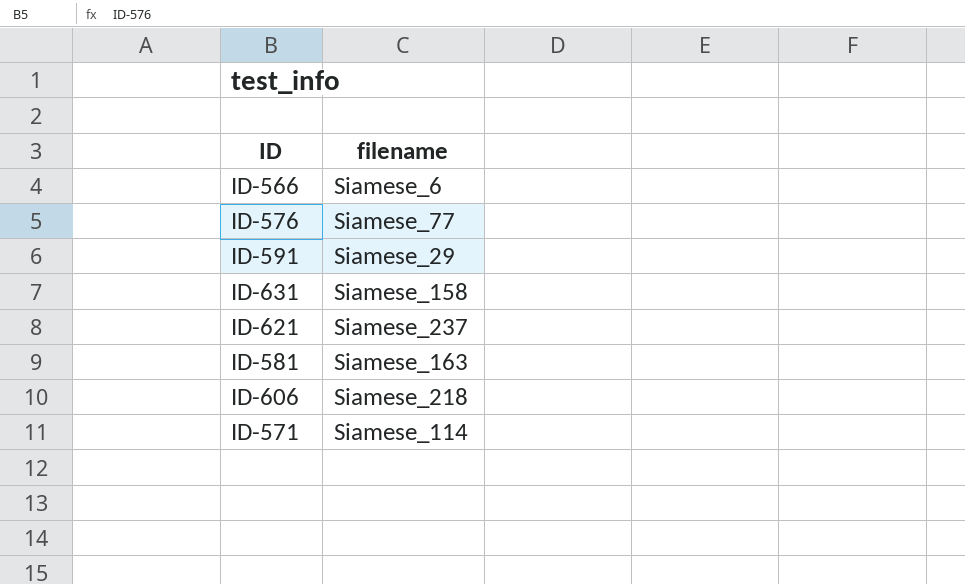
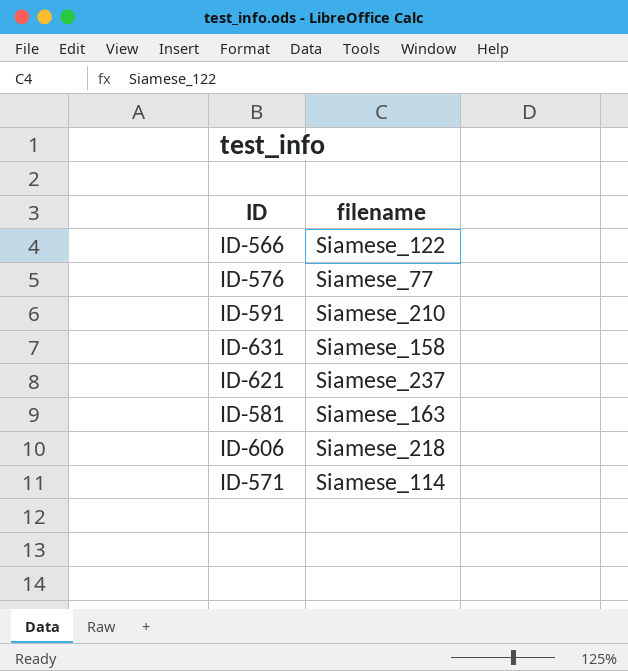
ID-566 | filename: Siamese_6 -> Siamese_122
ID-591 | filename: Siamese_29 -> Siamese_210

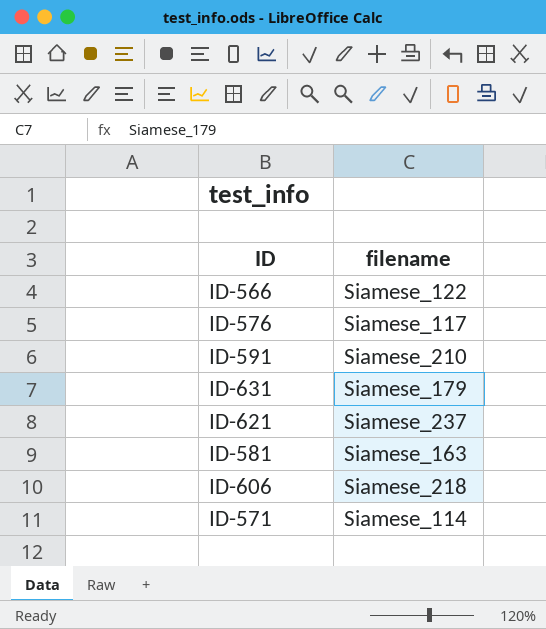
ID-576 | filename: Siamese_77 -> Siamese_117
ID-631 | filename: Siamese_158 -> Siamese_179

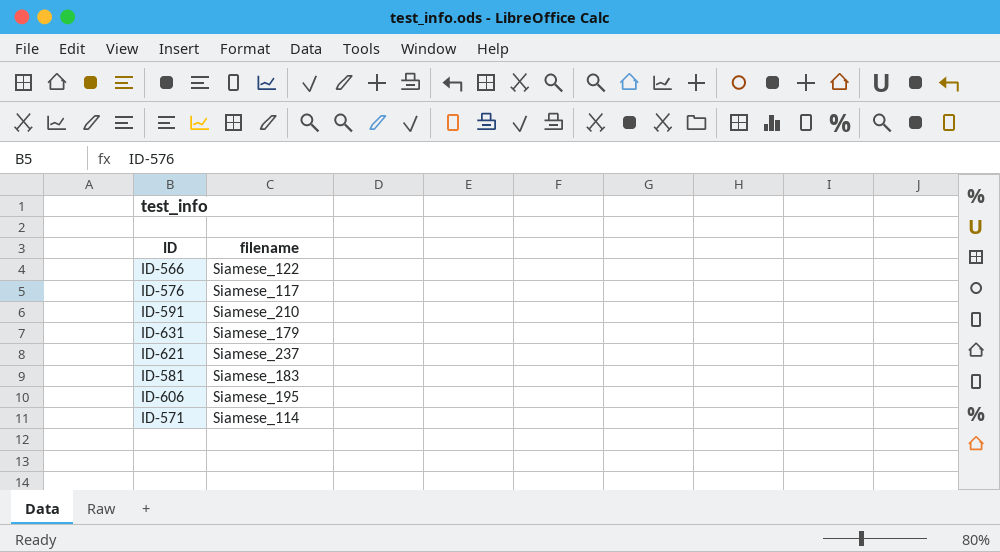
ID-581 | filename: Siamese_163 -> Siamese_183
ID-606 | filename: Siamese_218 -> Siamese_195

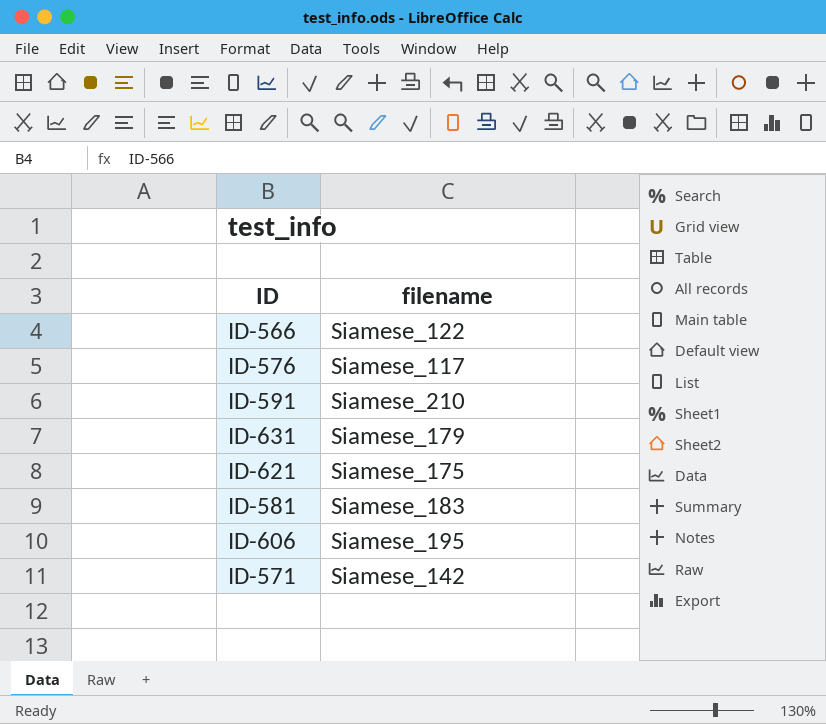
ID-621 | filename: Siamese_237 -> Siamese_175
ID-571 | filename: Siamese_114 -> Siamese_142

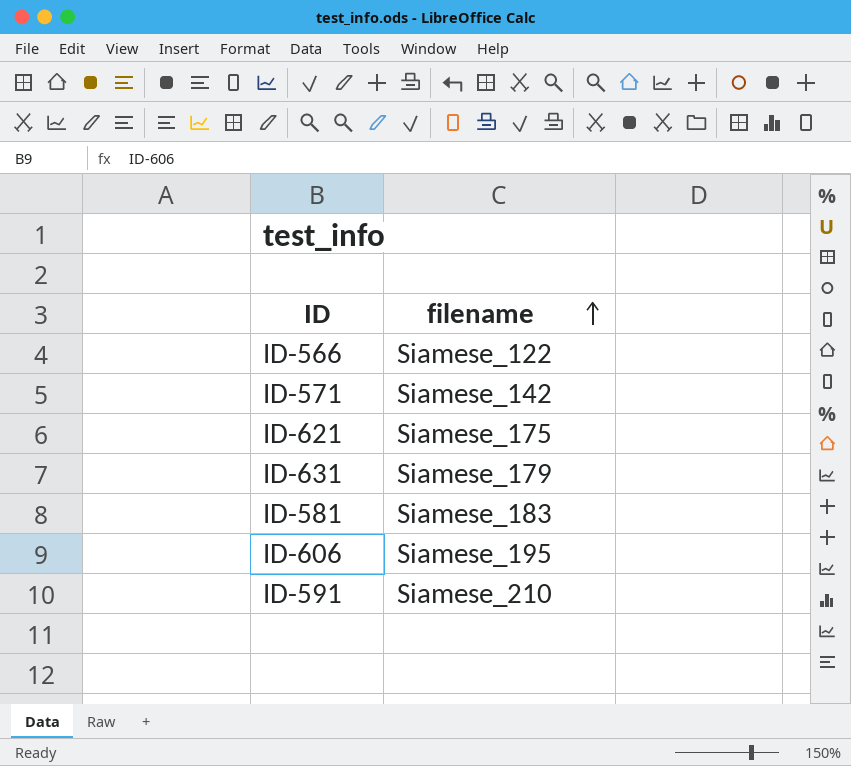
row order: none -> filename ascending
row ID-576: Siamese_117 -> none

